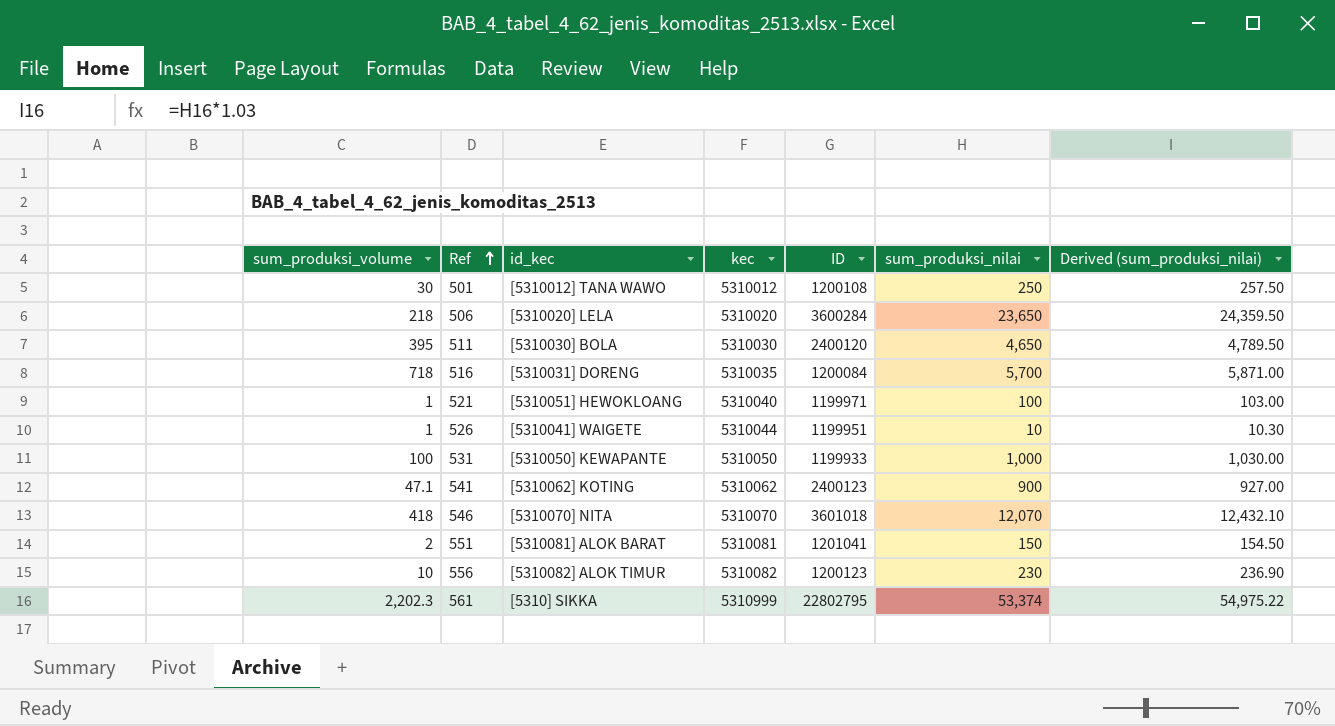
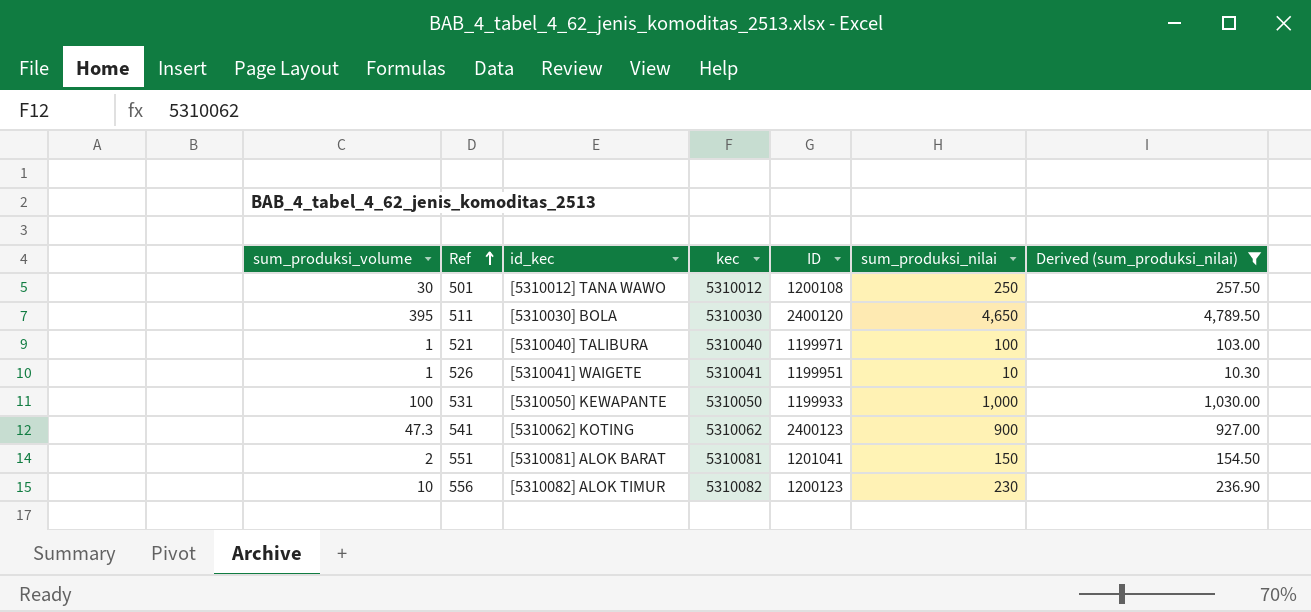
filter: none -> Derived (sum_produksi_nilai) <= 4,789.50
521 | id_kec: [5310051] HEWOKLOANG -> [5310040] TALIBURA
526 | kec: 5310044 -> 5310041
541 | sum_produksi_volume: 47.1 -> 47.3

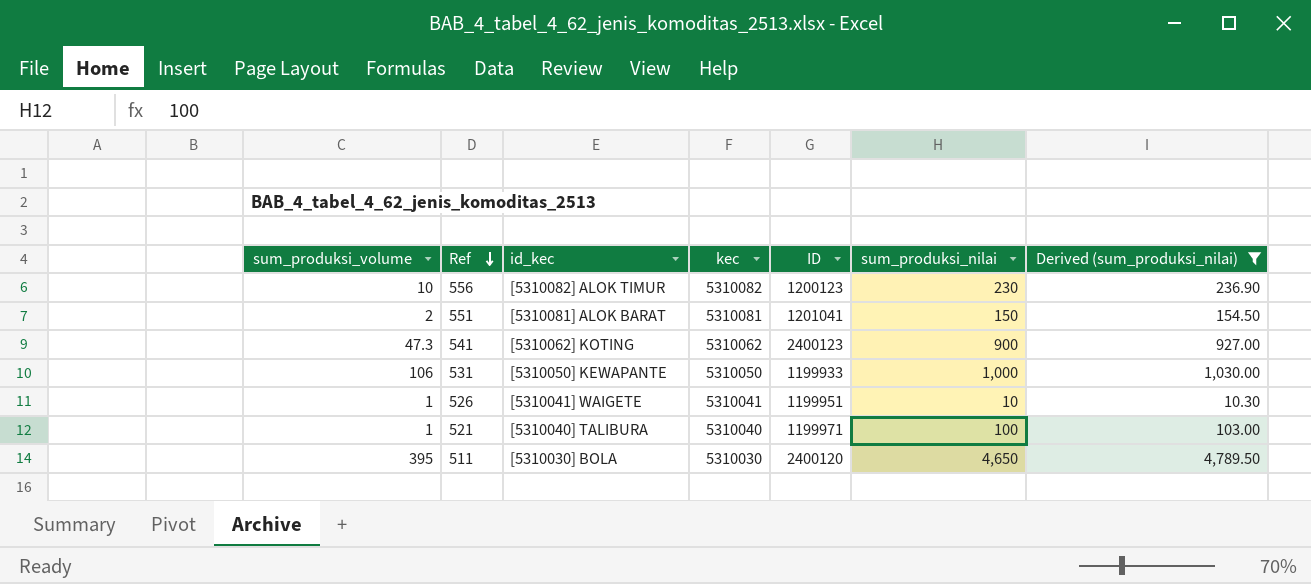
row order: Ref ascending -> Ref descending
row 501: 30 | [5310012] TANA WAWO | 5310012 | 1200108 | 250 | 257.50 -> none
531 | sum_produksi_volume: 100 -> 106

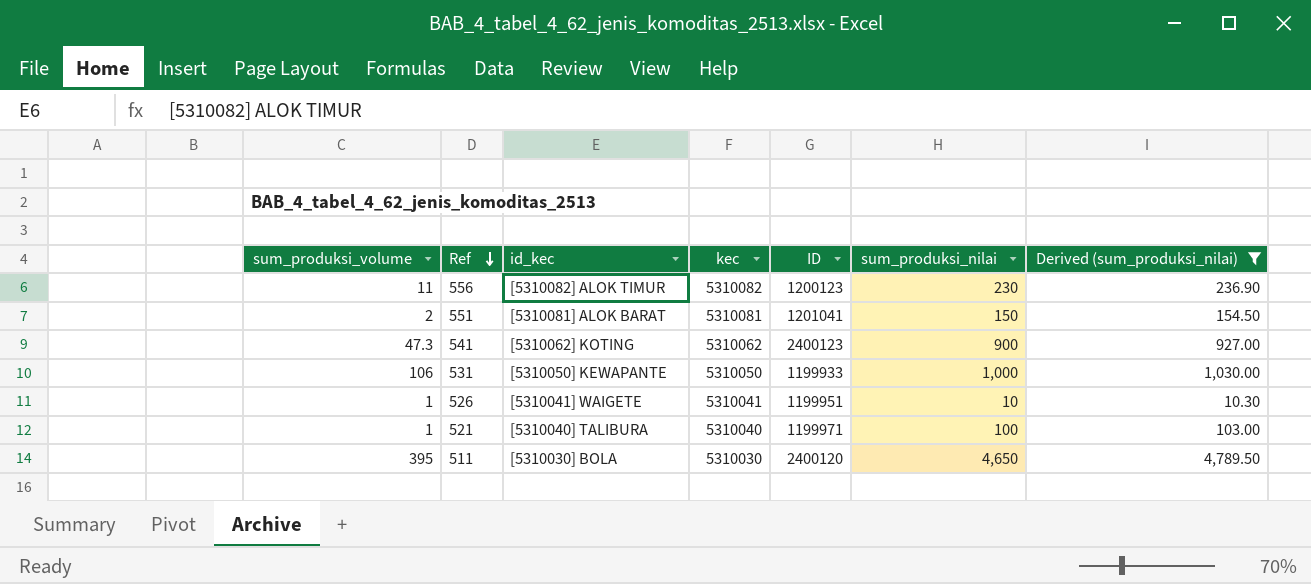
556 | sum_produksi_volume: 10 -> 11

